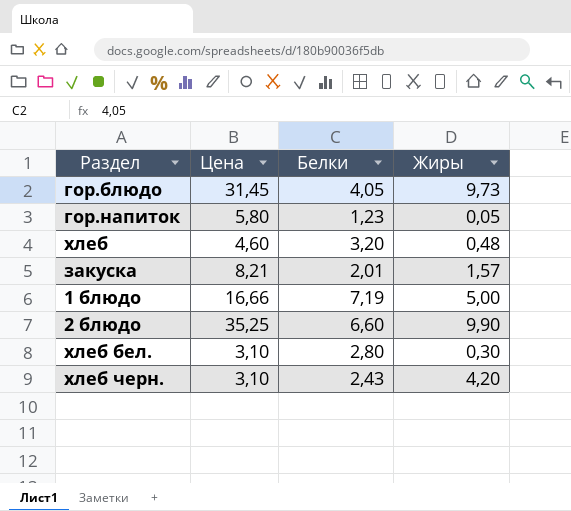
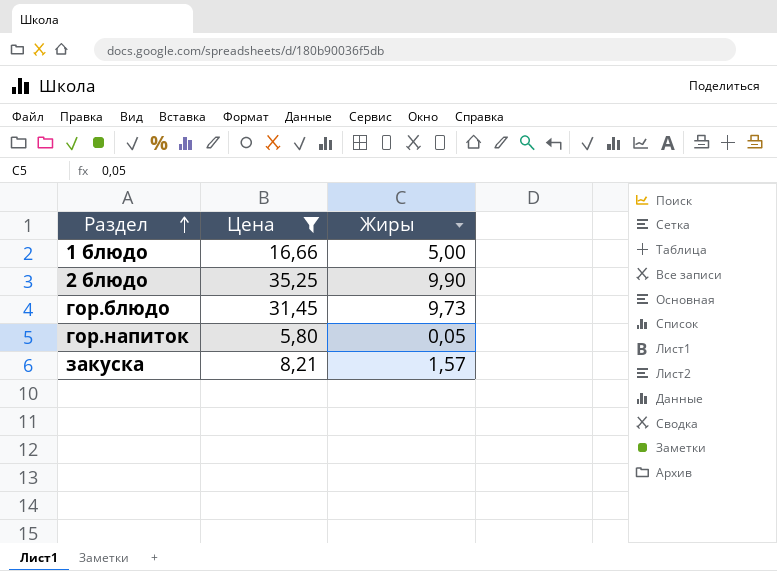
filter: none -> Цена >= 5,80
row order: none -> Раздел ascending
column Белки | position: 3 -> none

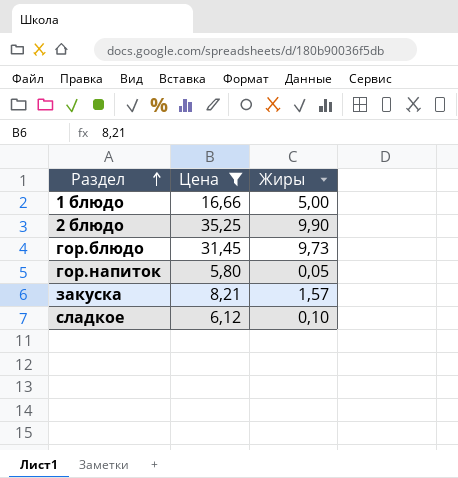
row сладкое: none -> 6,12 | 0,10

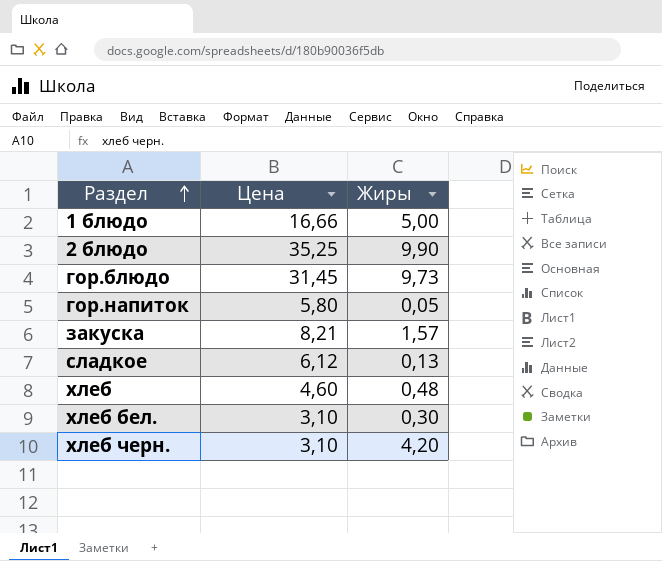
filter: Цена >= 5,80 -> none
сладкое | Жиры: 0,10 -> 0,13

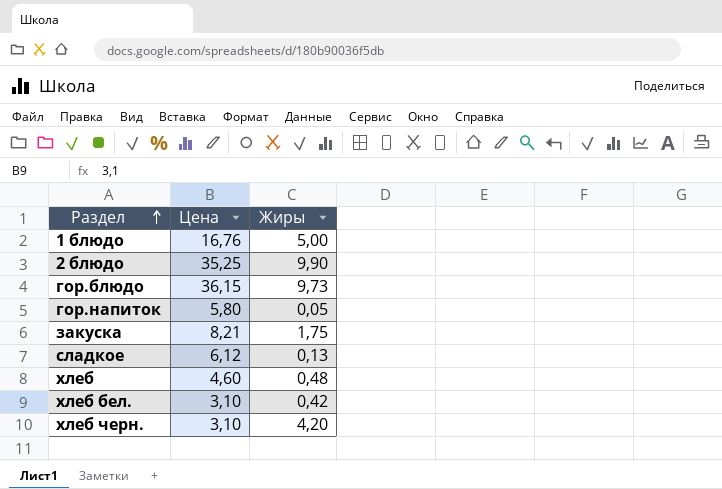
1 блюдо | Цена: 16,66 -> 16,76
гор.блюдо | Цена: 31,45 -> 36,15
закуска | Жиры: 1,57 -> 1,75
хлеб бел. | Жиры: 0,30 -> 0,42

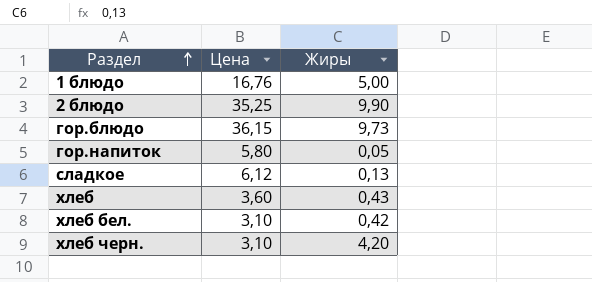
row закуска: 8,21 | 1,75 -> none
хлеб | Цена: 4,60 -> 3,60
хлеб | Жиры: 0,48 -> 0,43

